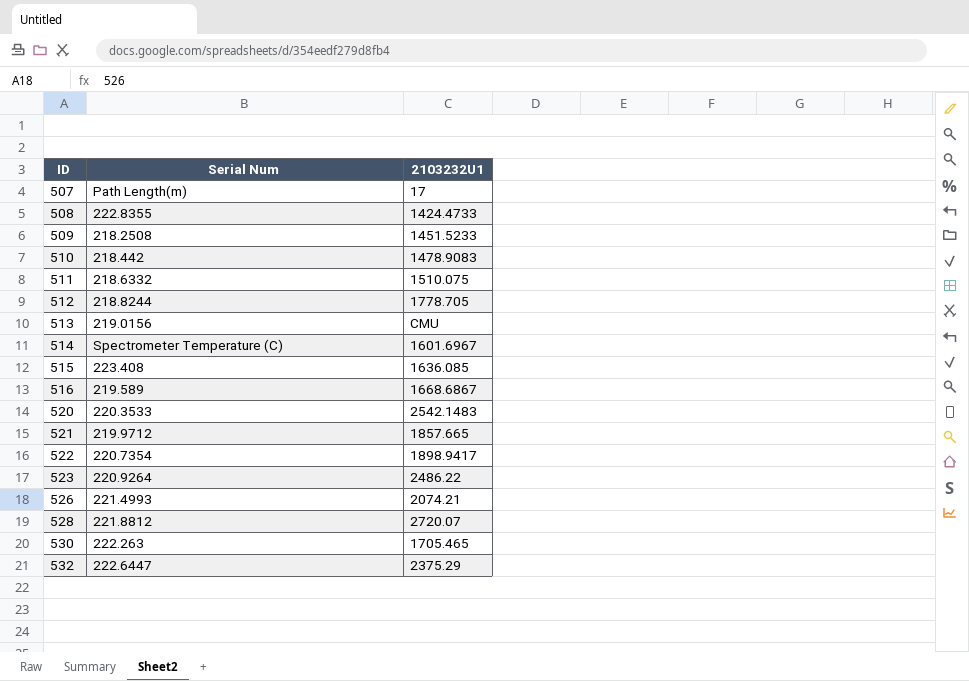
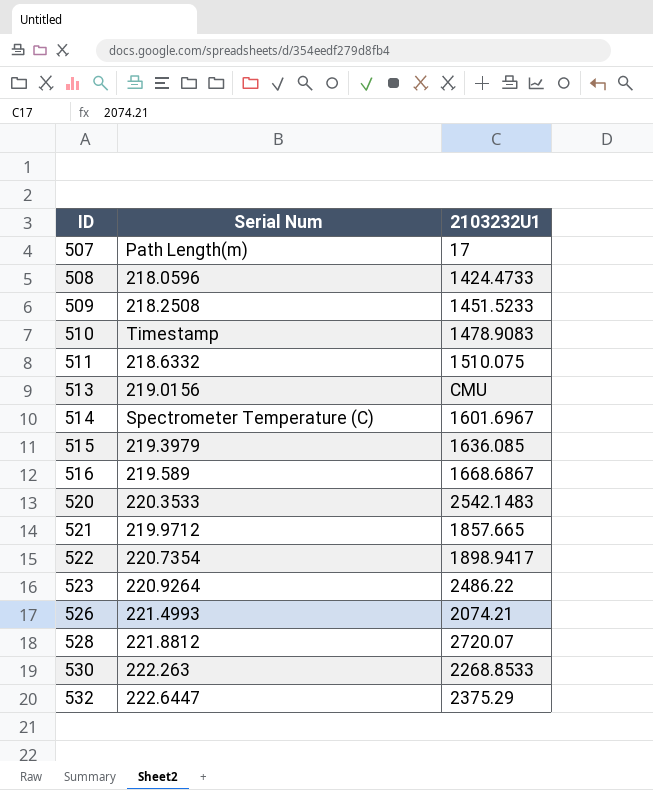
row 512: 218.8244 | 1778.705 -> none
508 | Serial Num: 222.8355 -> 218.0596
510 | Serial Num: 218.442 -> Timestamp
515 | Serial Num: 223.408 -> 219.3979
530 | 2103232U1: 1705.465 -> 2268.8533

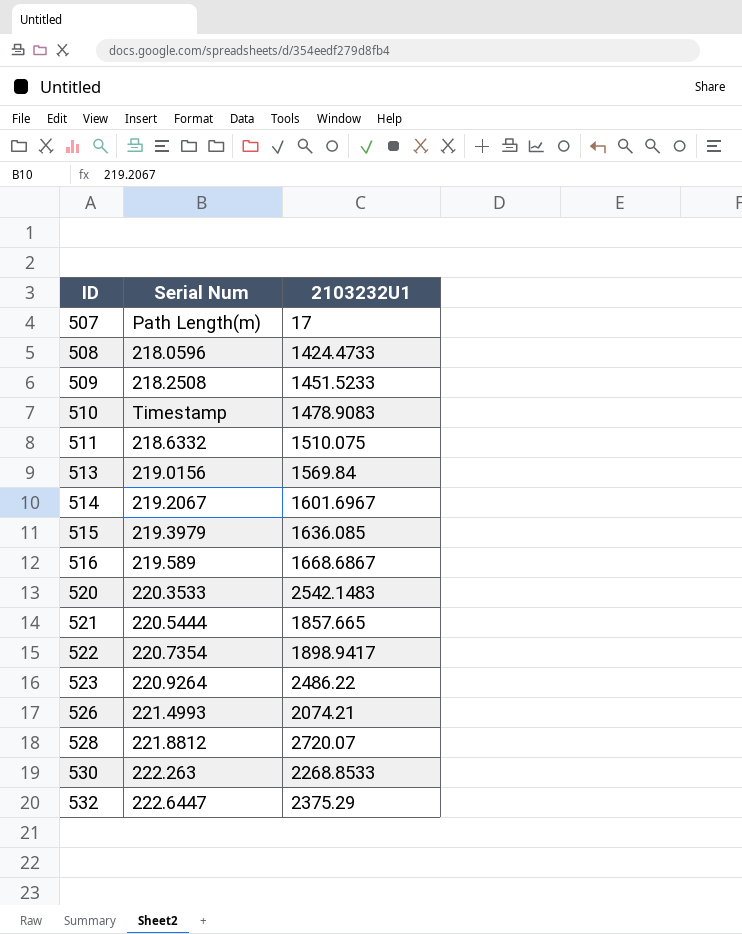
513 | 2103232U1: CMU -> 1569.84
514 | Serial Num: Spectrometer Temperature (C) -> 219.2067
521 | Serial Num: 219.9712 -> 220.5444

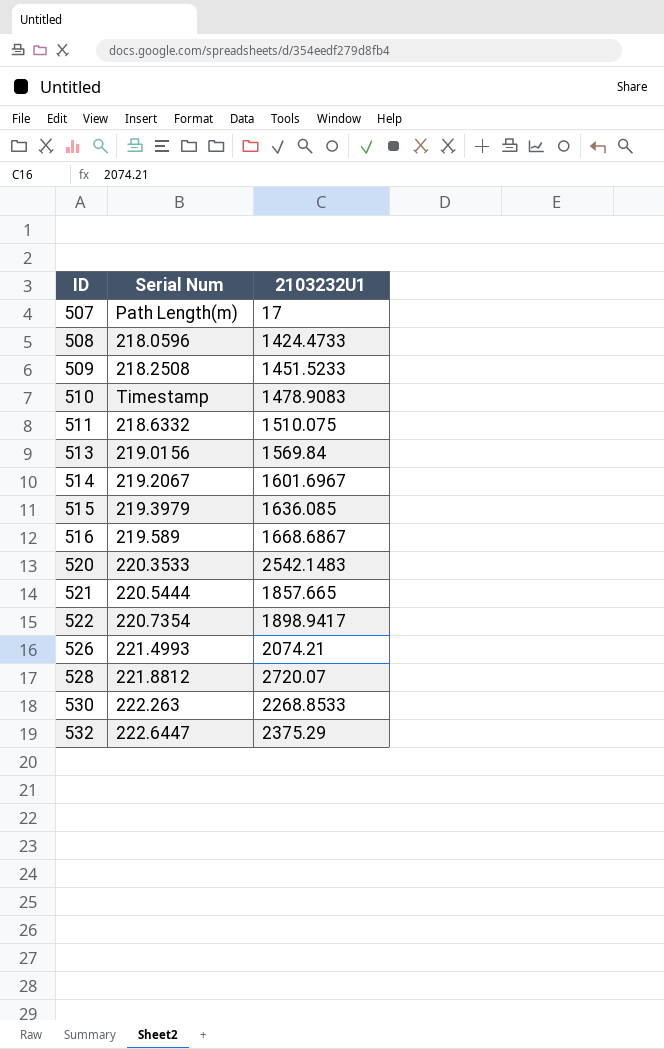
row 523: 220.9264 | 2486.22 -> none

